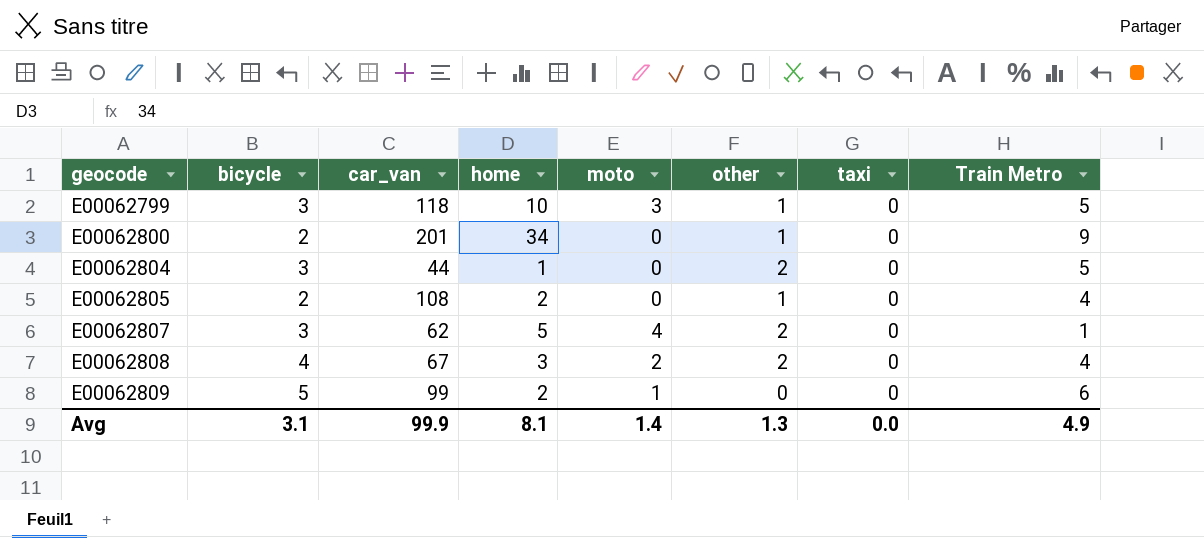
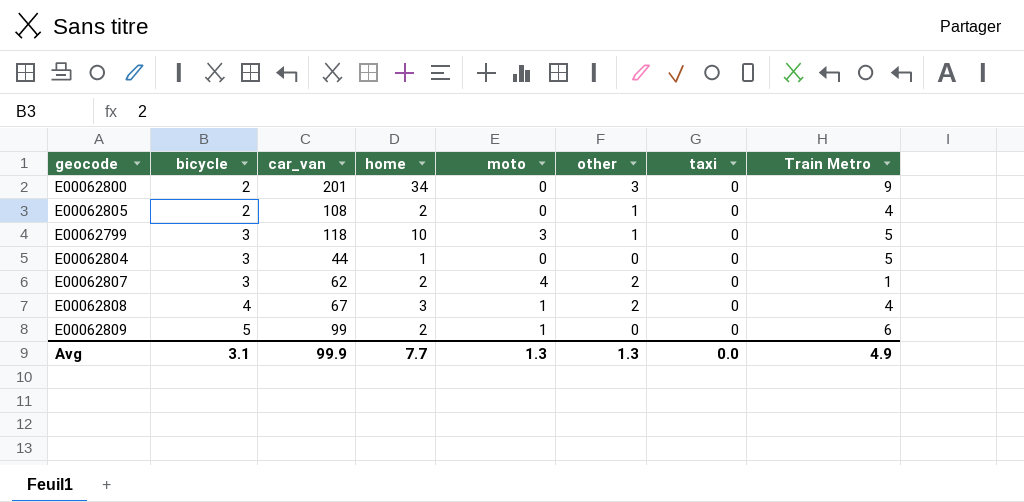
row order: geocode ascending -> bicycle ascending
E00062800 | other: 1 -> 3
E00062804 | other: 2 -> 0
E00062807 | home: 5 -> 2
E00062808 | moto: 2 -> 1
Avg | home: 8.1 -> 7.7
Avg | moto: 1.4 -> 1.3

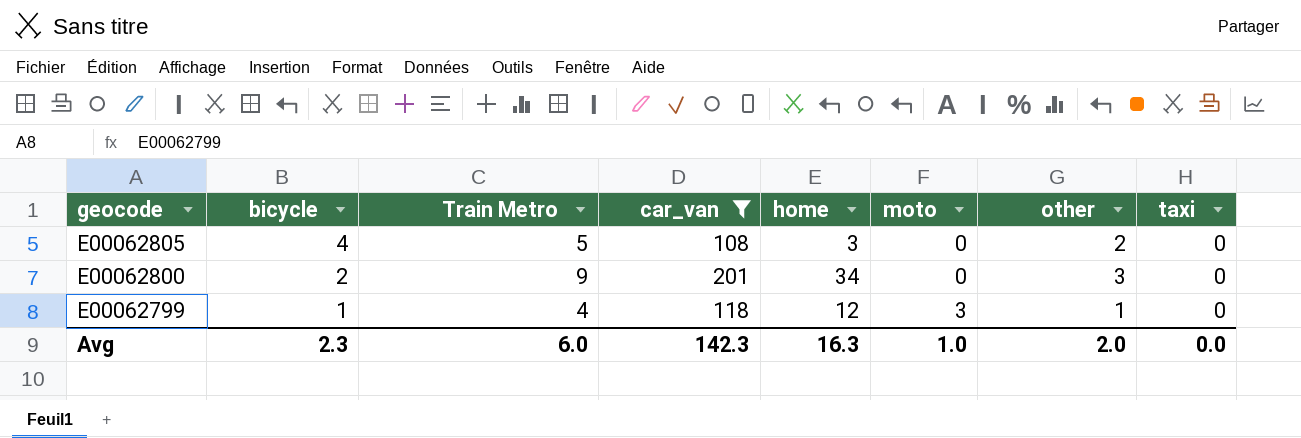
filter: none -> car_van >= 108
row order: bicycle ascending -> geocode descending
column Train Metro | position: 8 -> 3
E00062805 | bicycle: 2 -> 4
E00062805 | Train Metro: 4 -> 5
E00062805 | home: 2 -> 3
E00062805 | other: 1 -> 2
E00062799 | bicycle: 3 -> 1
E00062799 | Train Metro: 5 -> 4
E00062799 | home: 10 -> 12
Avg | bicycle: 3.1 -> 2.3
Avg | Train Metro: 4.9 -> 6.0
Avg | car_van: 99.9 -> 142.3
Avg | home: 7.7 -> 16.3
Avg | moto: 1.3 -> 1.0
Avg | other: 1.3 -> 2.0

